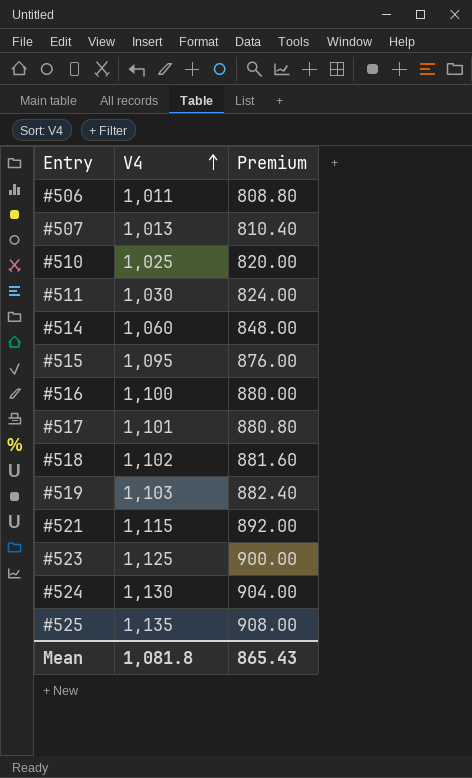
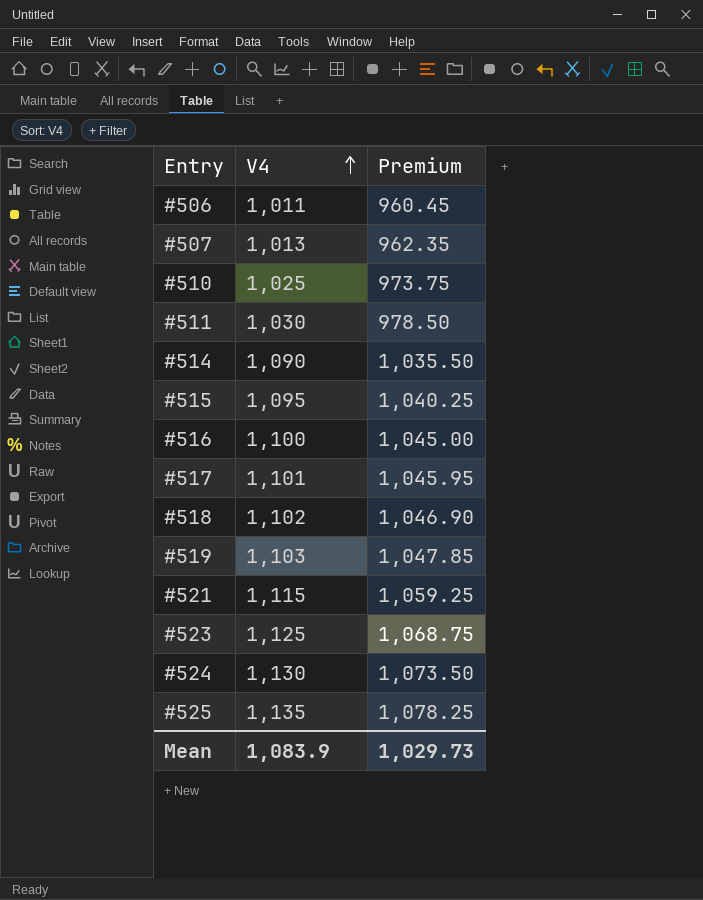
column Premium | formula: [V4] * 0.8 -> [V4] * 0.95
#514 | V4: 1,060 -> 1,090
Mean | V4: 1,081.8 -> 1,083.9
Mean | Premium: 865.43 -> 1,029.73

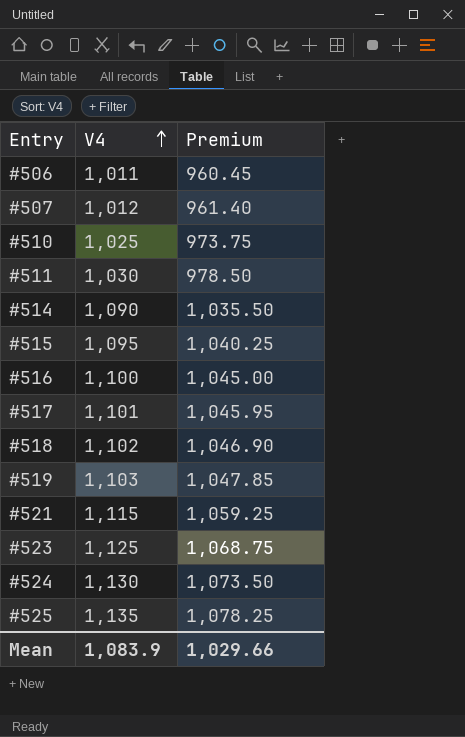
#507 | V4: 1,013 -> 1,012
#507 | Premium: 962.35 -> 961.40
Mean | Premium: 1,029.73 -> 1,029.66

